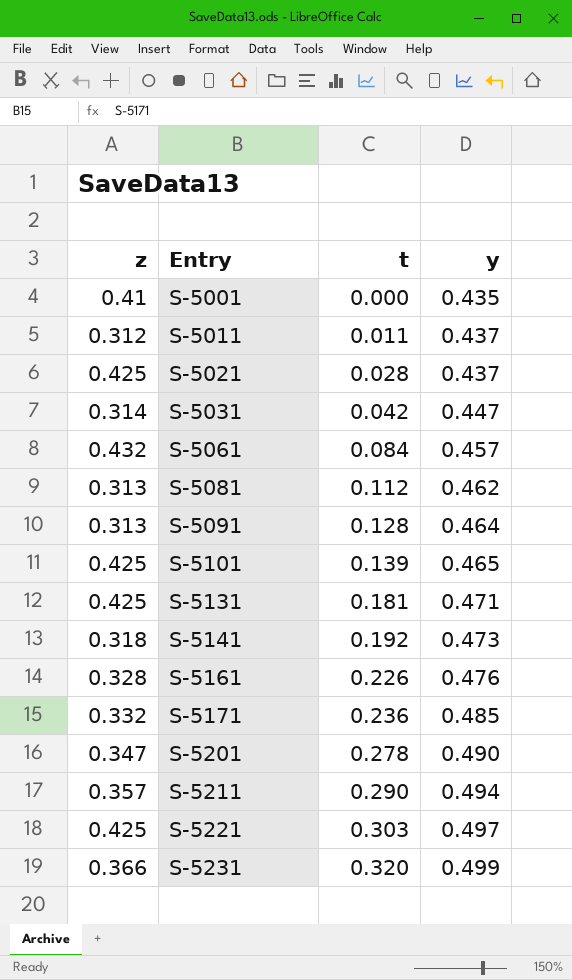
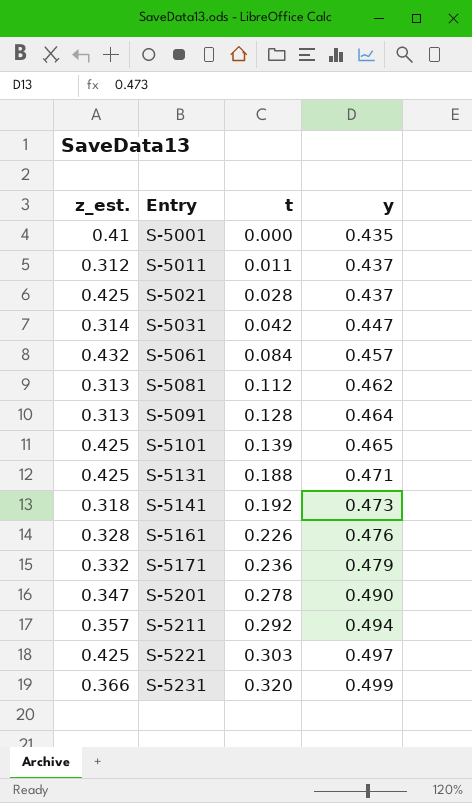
column name: z -> z_est.
S-5131 | t: 0.181 -> 0.188
S-5171 | y: 0.485 -> 0.479
S-5211 | t: 0.290 -> 0.292

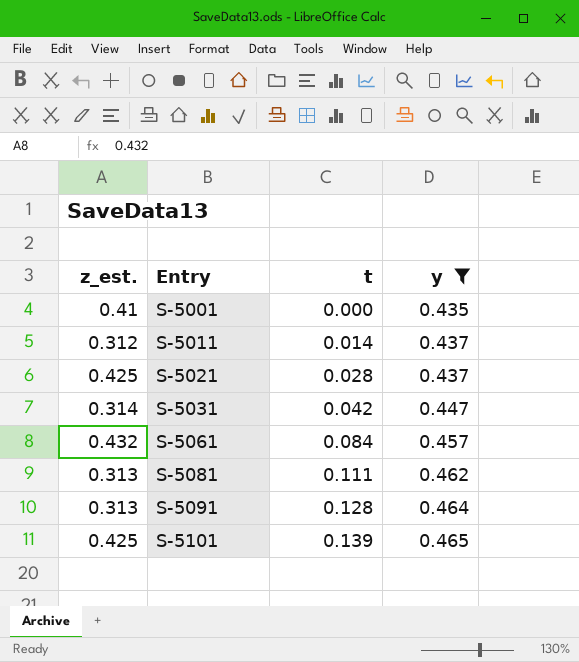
filter: none -> y <= 0.465
S-5011 | t: 0.011 -> 0.014
S-5081 | t: 0.112 -> 0.111

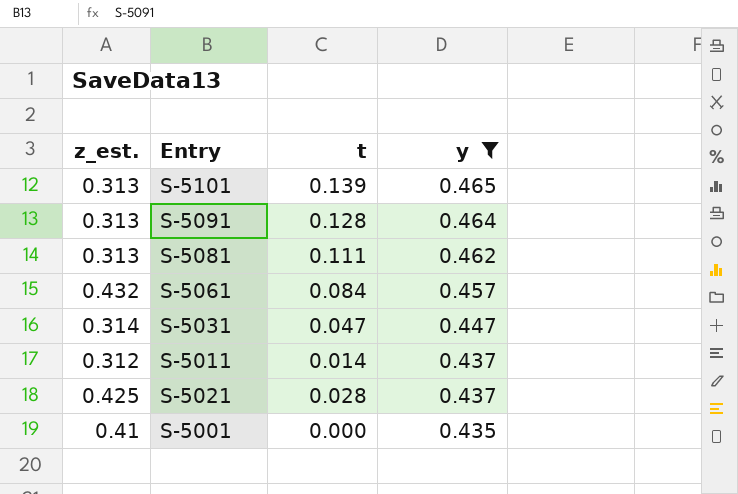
row order: Entry ascending -> y descending
S-5101 | z_est.: 0.425 -> 0.313
S-5031 | t: 0.042 -> 0.047

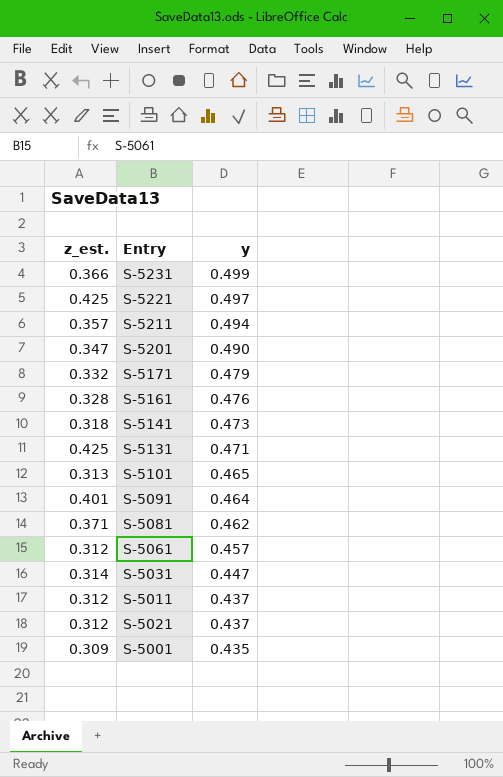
filter: y <= 0.465 -> none
column t | position: 3 -> none
S-5091 | z_est.: 0.313 -> 0.401
S-5081 | z_est.: 0.313 -> 0.371
S-5061 | z_est.: 0.432 -> 0.312
S-5021 | z_est.: 0.425 -> 0.312
S-5001 | z_est.: 0.41 -> 0.309

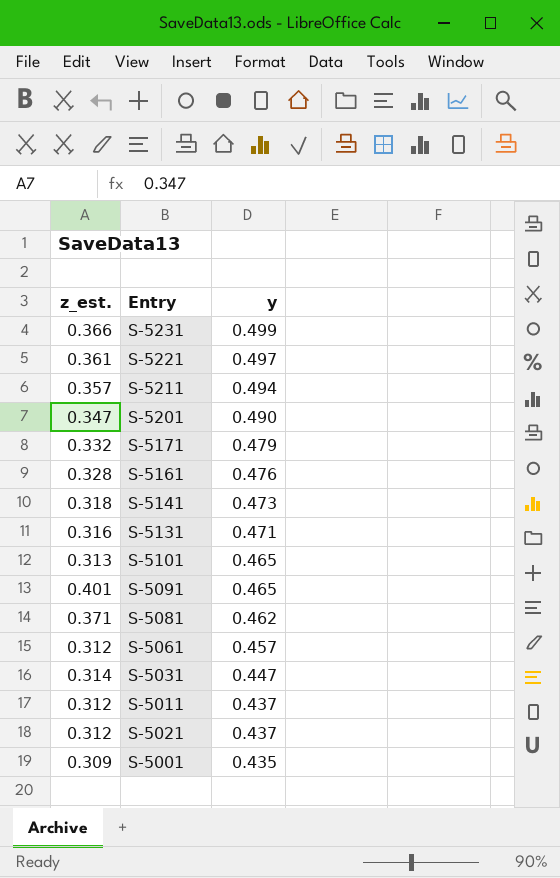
S-5221 | z_est.: 0.425 -> 0.361
S-5131 | z_est.: 0.425 -> 0.316
S-5091 | y: 0.464 -> 0.465

